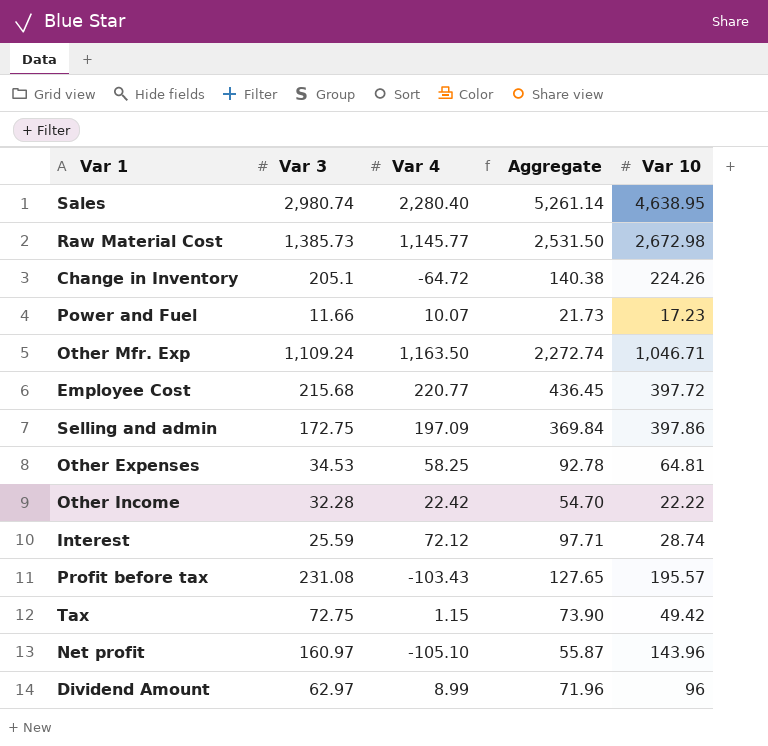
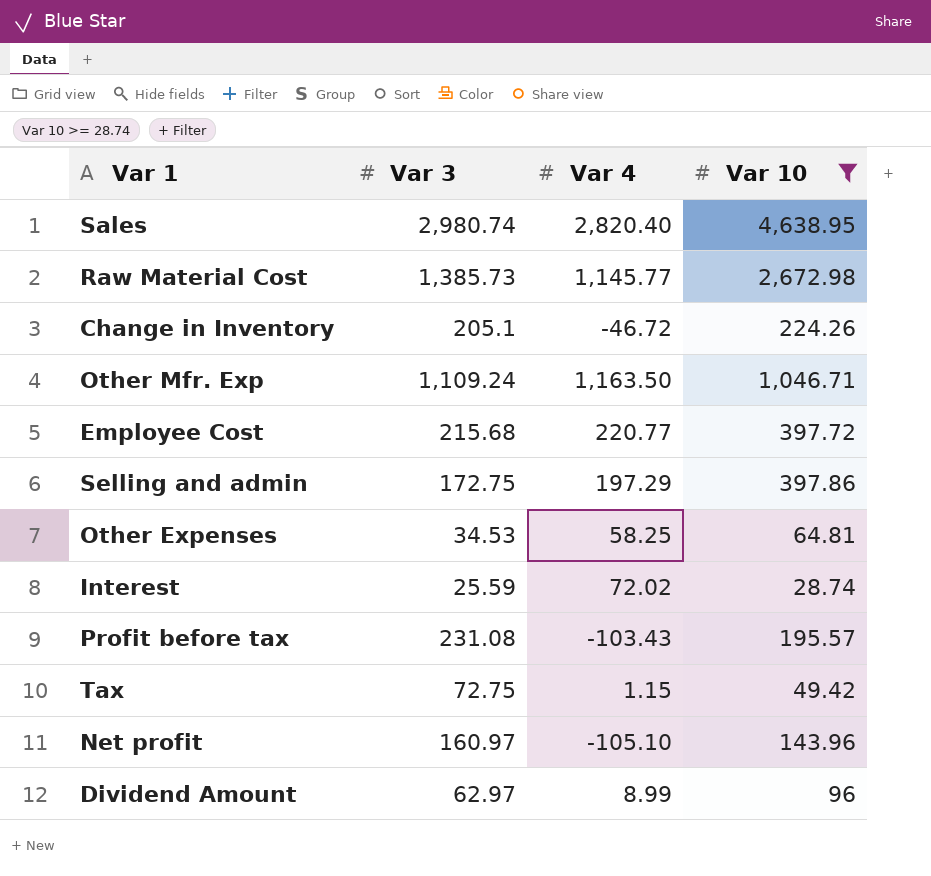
filter: none -> Var 10 >= 28.74
column Aggregate | formula: [Var 3] + [Var 4] -> none
Sales | Var 4: 2,280.40 -> 2,820.40
Change in Inventory | Var 4: -64.72 -> -46.72
Selling and admin | Var 4: 197.09 -> 197.29
Interest | Var 4: 72.12 -> 72.02

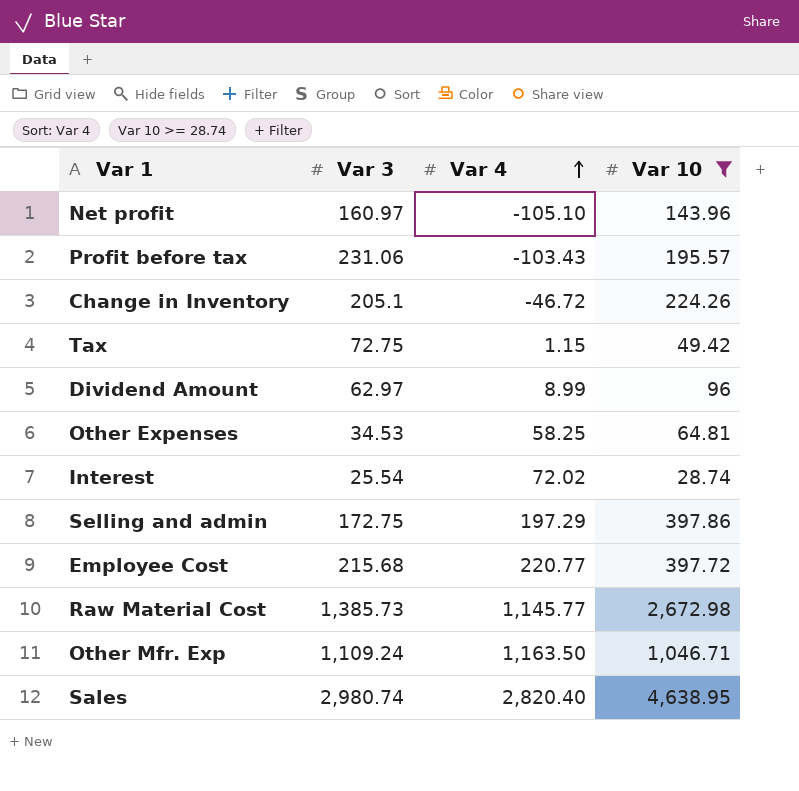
row order: none -> Var 4 ascending
Profit before tax | Var 3: 231.08 -> 231.06
Interest | Var 3: 25.59 -> 25.54

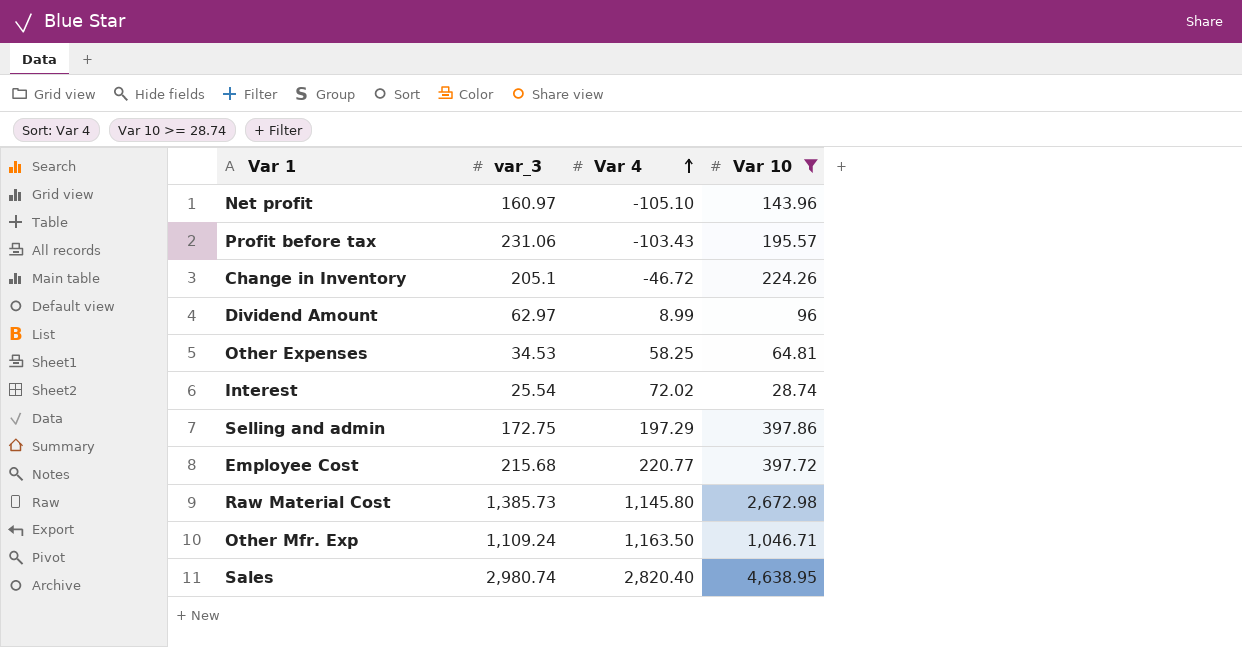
column name: Var 3 -> var_3
row Tax: 72.75 | 1.15 | 49.42 -> none
Raw Material Cost | Var 4: 1,145.77 -> 1,145.80

